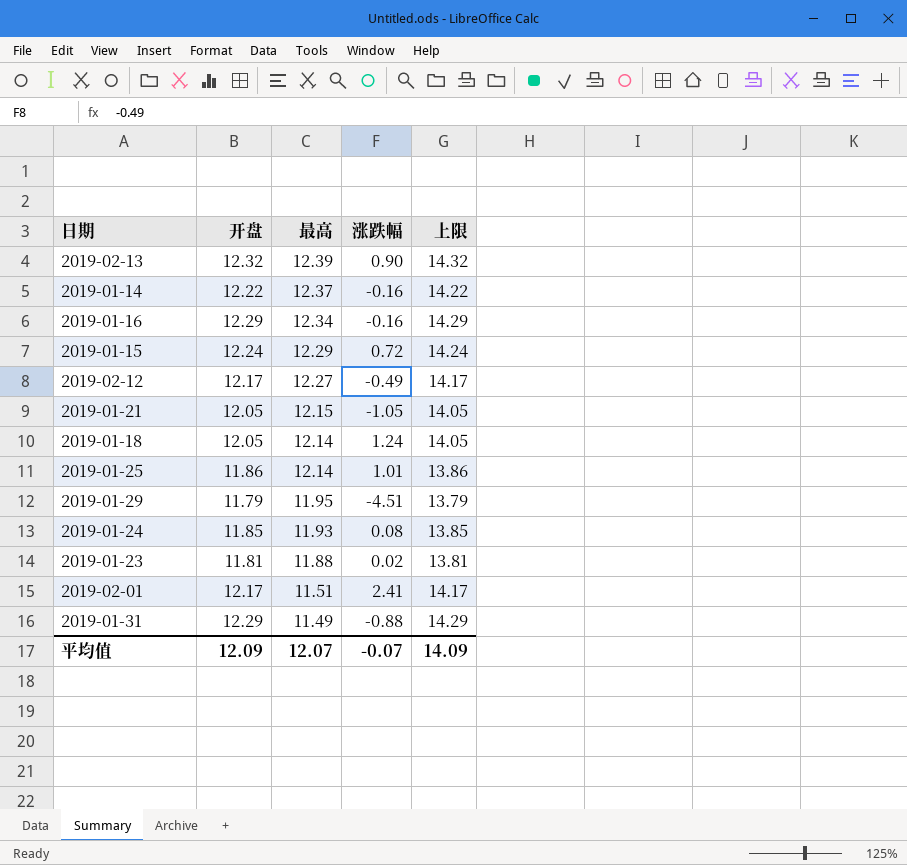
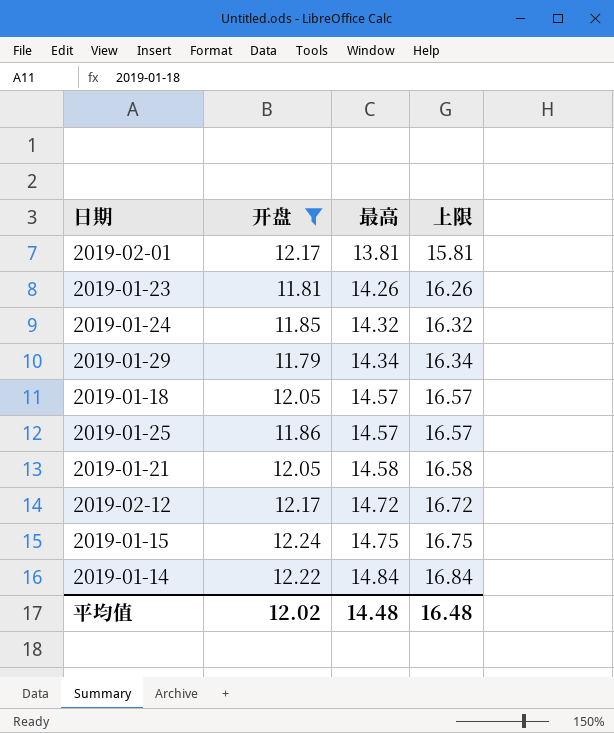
filter: none -> 开盘 <= 12.24
row order: 最高 descending -> 最高 ascending
column 涨跌幅 | position: 4 -> none
column 上限 | formula: [开盘] + 2 -> [最高] + 2
2019-02-01 | 最高: 11.51 -> 13.81
2019-01-23 | 最高: 11.88 -> 14.26
2019-01-24 | 最高: 11.93 -> 14.32
2019-01-29 | 最高: 11.95 -> 14.34
2019-01-18 | 最高: 12.14 -> 14.57
2019-01-25 | 最高: 12.14 -> 14.57
2019-01-21 | 最高: 12.15 -> 14.58
2019-02-12 | 最高: 12.27 -> 14.72
2019-01-15 | 最高: 12.29 -> 14.75
2019-01-14 | 最高: 12.37 -> 14.84
平均值 | 开盘: 12.09 -> 12.02
平均值 | 最高: 12.07 -> 14.48
平均值 | 上限: 14.09 -> 16.48

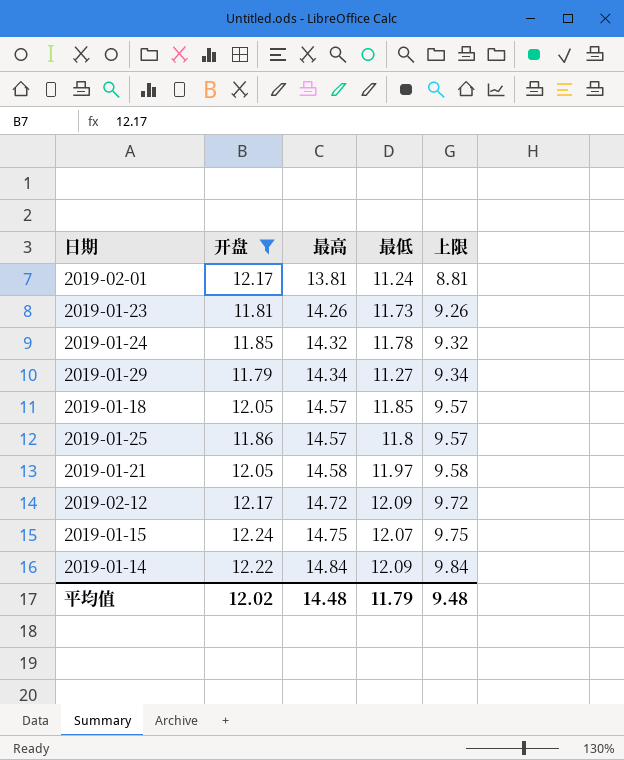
column 最低 | position: none -> 4
column 上限 | formula: [最高] + 2 -> [最高] - 5
平均值 | 上限: 16.48 -> 9.48

